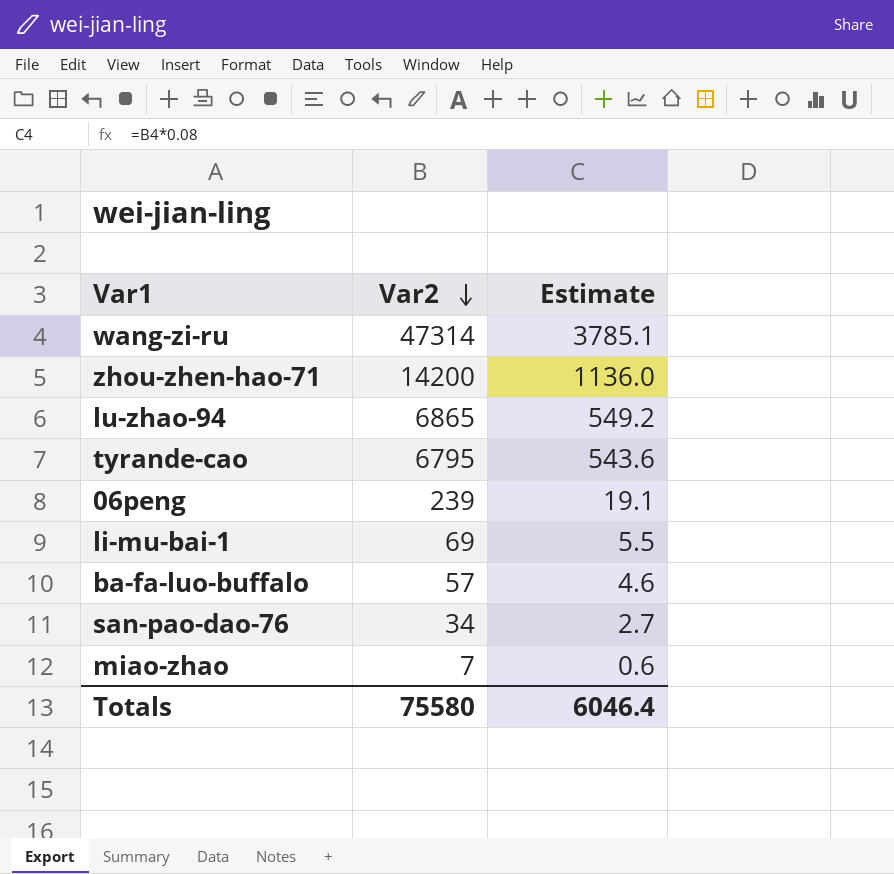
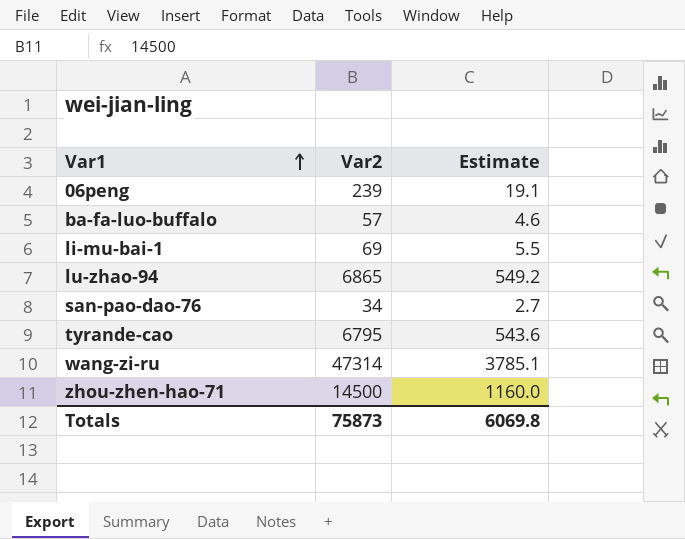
row order: Var2 descending -> Var1 ascending
row miao-zhao: 7 | 0.6 -> none
zhou-zhen-hao-71 | Var2: 14200 -> 14500
zhou-zhen-hao-71 | Estimate: 1136.0 -> 1160.0
Totals | Var2: 75580 -> 75873
Totals | Estimate: 6046.4 -> 6069.8

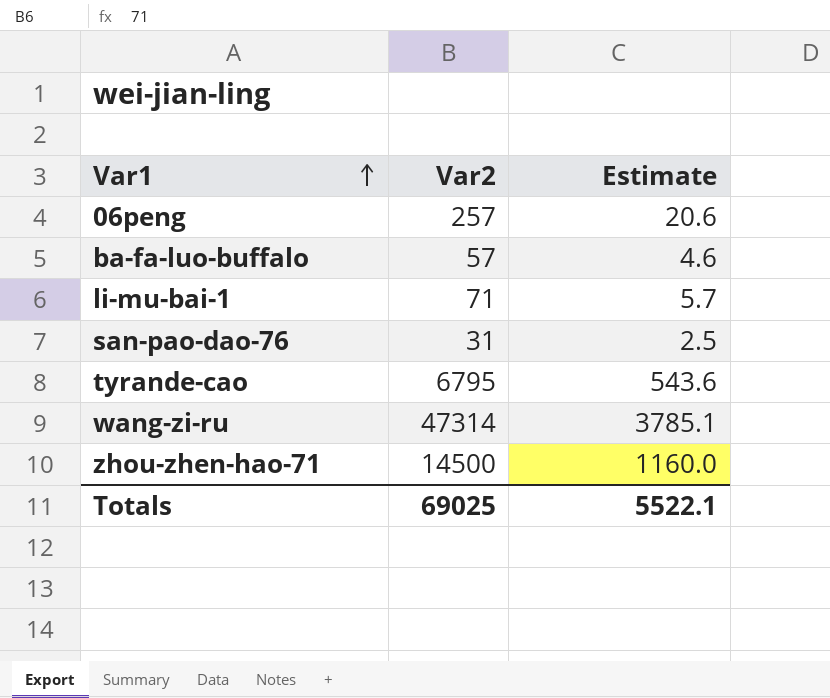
row lu-zhao-94: 6865 | 549.2 -> none
06peng | Var2: 239 -> 257
06peng | Estimate: 19.1 -> 20.6
li-mu-bai-1 | Var2: 69 -> 71
li-mu-bai-1 | Estimate: 5.5 -> 5.7
san-pao-dao-76 | Var2: 34 -> 31
san-pao-dao-76 | Estimate: 2.7 -> 2.5
Totals | Var2: 75873 -> 69025
Totals | Estimate: 6069.8 -> 5522.1

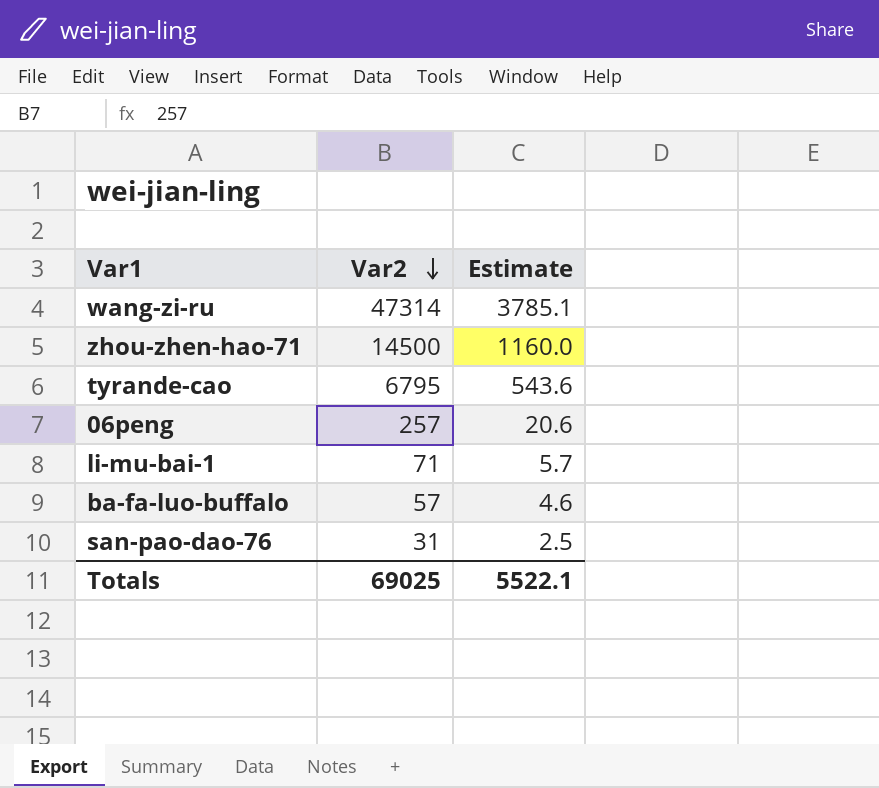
row order: Var1 ascending -> Var2 descending

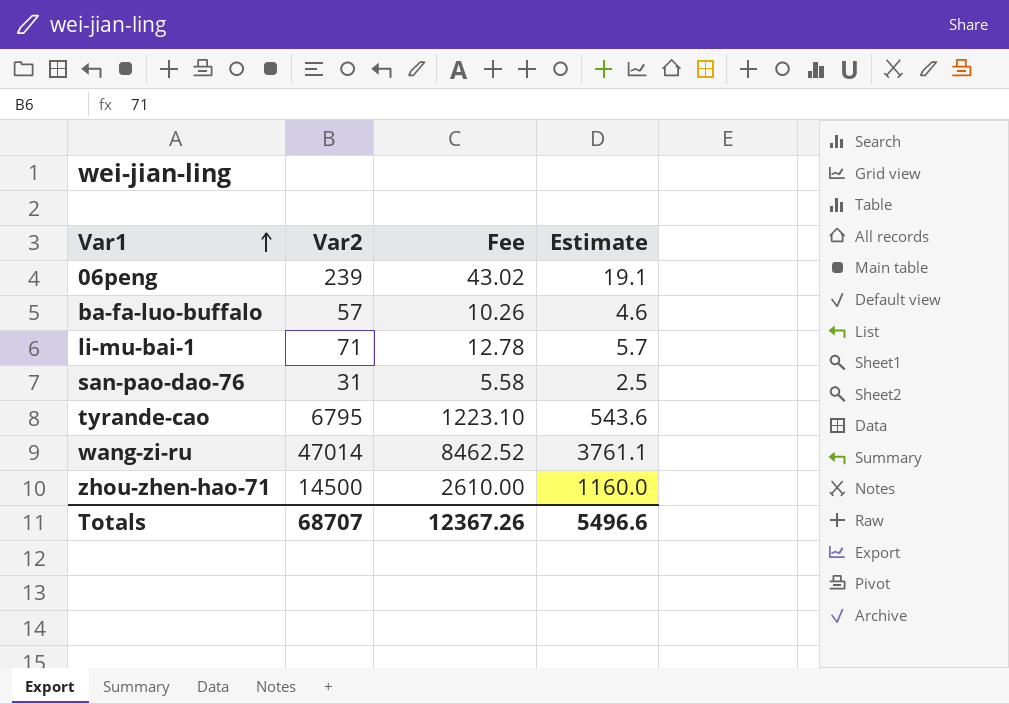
row order: Var2 descending -> Var1 ascending
column Fee | formula: none -> [Var2] * 0.18
06peng | Var2: 257 -> 239
06peng | Estimate: 20.6 -> 19.1
wang-zi-ru | Var2: 47314 -> 47014
wang-zi-ru | Estimate: 3785.1 -> 3761.1
Totals | Var2: 69025 -> 68707
Totals | Estimate: 5522.1 -> 5496.6

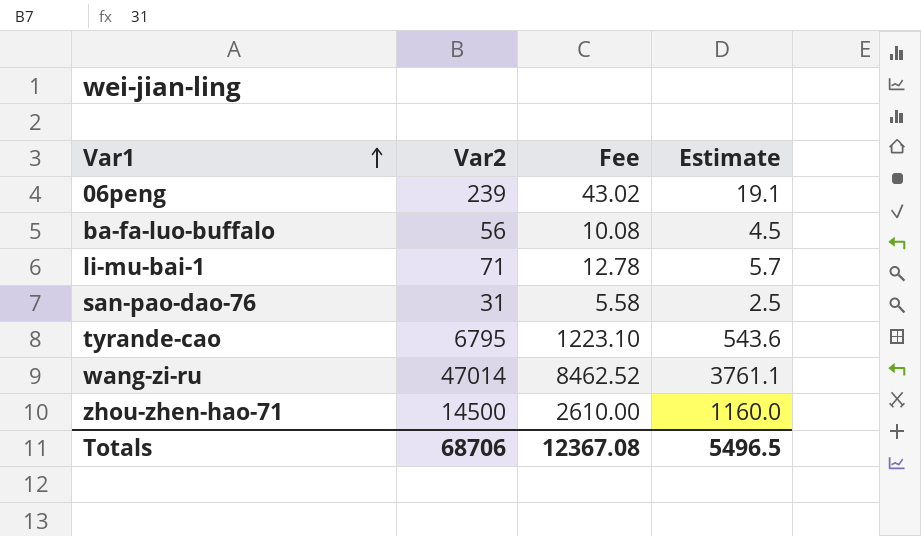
ba-fa-luo-buffalo | Var2: 57 -> 56
ba-fa-luo-buffalo | Fee: 10.26 -> 10.08
ba-fa-luo-buffalo | Estimate: 4.6 -> 4.5
Totals | Var2: 68707 -> 68706
Totals | Fee: 12367.26 -> 12367.08
Totals | Estimate: 5496.6 -> 5496.5

